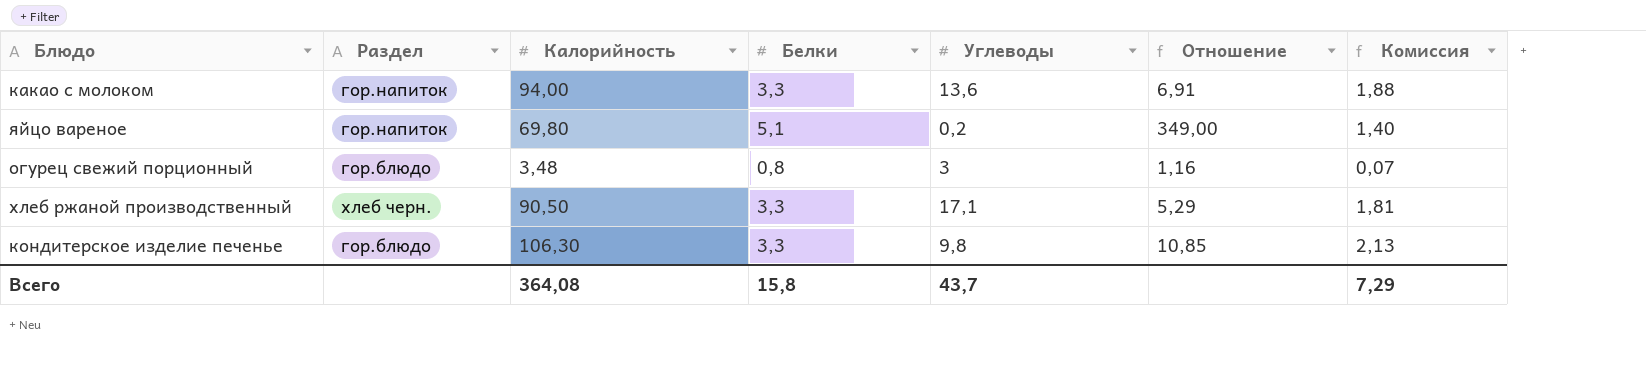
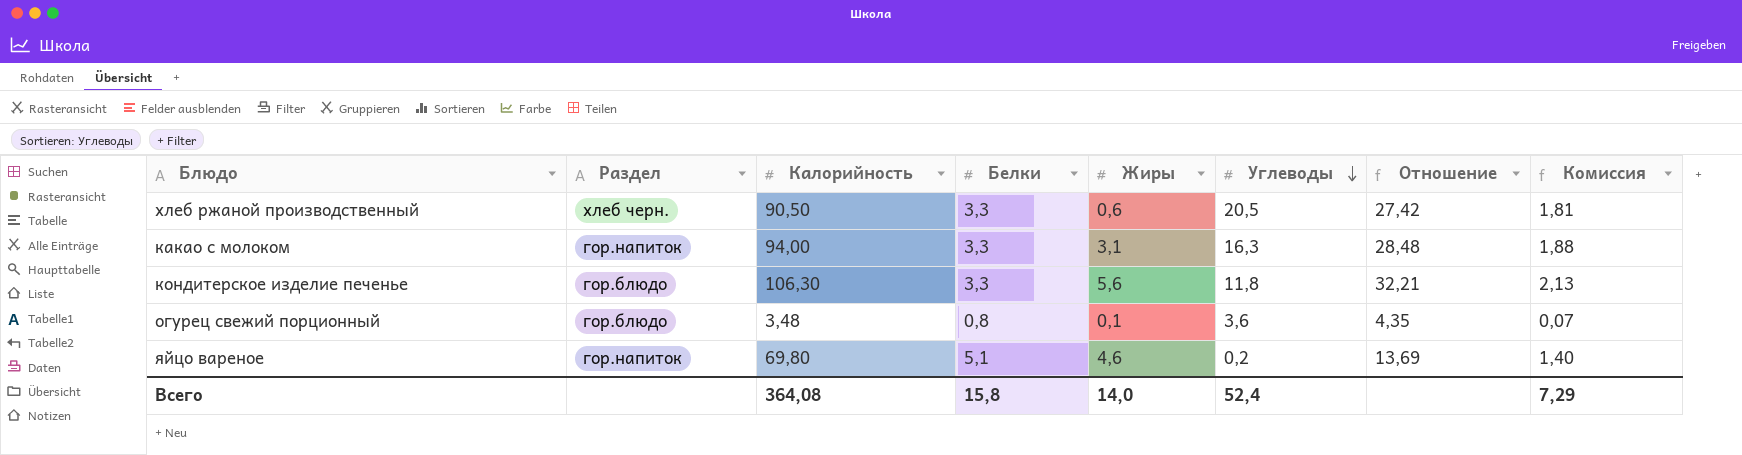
row order: none -> Углеводы descending
column Жиры | position: none -> 5
column Отношение | formula: [Калорийность] / [Углеводы] -> [Калорийность] / [Белки]
хлеб ржаной производственный | Углеводы: 17,1 -> 20,5
какао с молоком | Углеводы: 13,6 -> 16,3
кондитерское изделие печенье | Углеводы: 9,8 -> 11,8
огурец свежий порционный | Углеводы: 3 -> 3,6
Всего | Углеводы: 43,7 -> 52,4

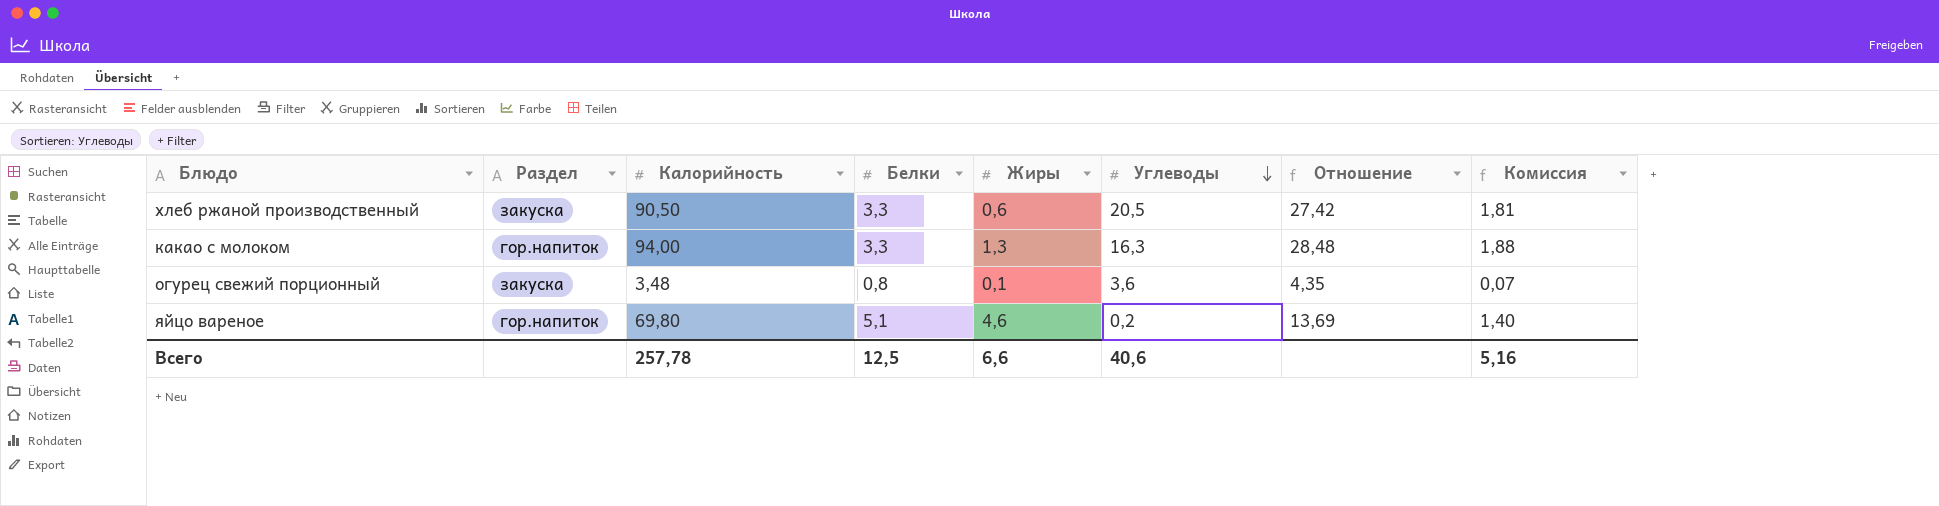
row кондитерское изделие печенье: гор.блюдо | 106,30 | 3,3 | 5,6 | 11,8 | 32,21 | 2,13 -> none
хлеб ржаной производственный | Раздел: хлеб черн. -> закуска
какао с молоком | Жиры: 3,1 -> 1,3
огурец свежий порционный | Раздел: гор.блюдо -> закуска
Всего | Калорийность: 364,08 -> 257,78
Всего | Белки: 15,8 -> 12,5
Всего | Жиры: 14,0 -> 6,6
Всего | Углеводы: 52,4 -> 40,6
Всего | Комиссия: 7,29 -> 5,16

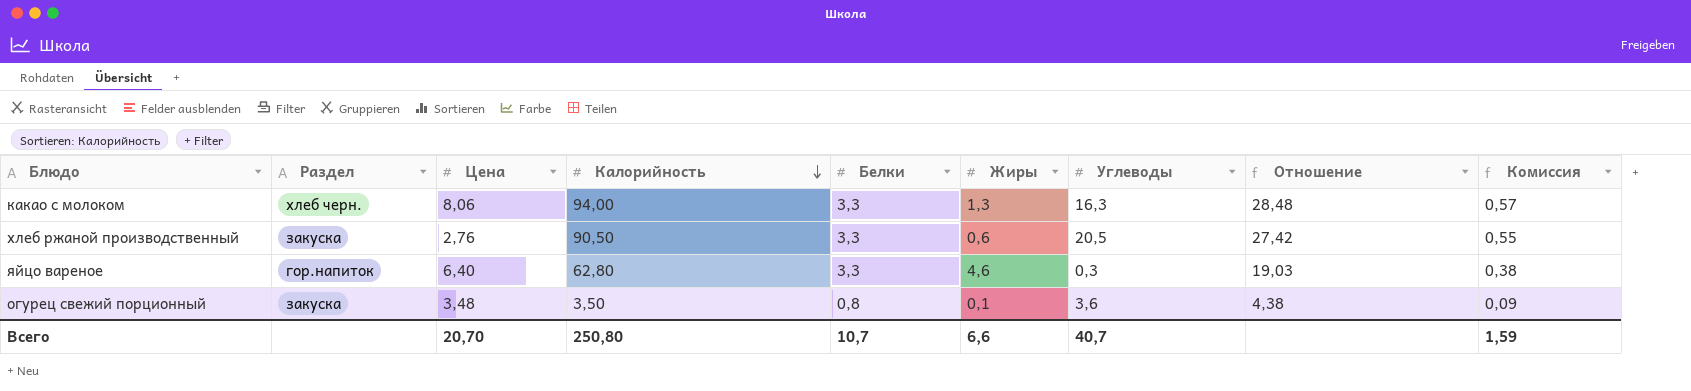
row order: Углеводы descending -> Калорийность descending
column Цена | position: none -> 3
column Комиссия | formula: [Калорийность] * 0,02 -> [Отношение] * 0,02
какао с молоком | Раздел: гор.напиток -> хлеб черн.
яйцо вареное | Калорийность: 69,80 -> 62,80
яйцо вареное | Белки: 5,1 -> 3,3
яйцо вареное | Углеводы: 0,2 -> 0,3
яйцо вареное | Отношение: 13,69 -> 19,03
огурец свежий порционный | Калорийность: 3,48 -> 3,50
огурец свежий порционный | Отношение: 4,35 -> 4,38
Всего | Калорийность: 257,78 -> 250,80
Всего | Белки: 12,5 -> 10,7
Всего | Углеводы: 40,6 -> 40,7
Всего | Комиссия: 5,16 -> 1,59

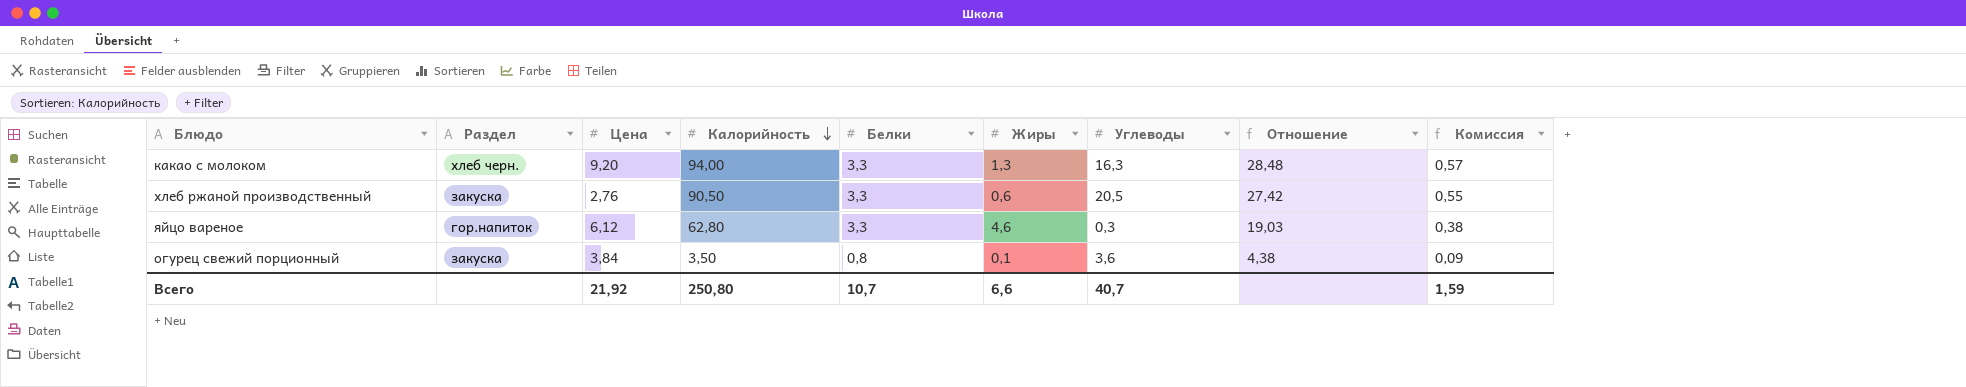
какао с молоком | Цена: 8,06 -> 9,20
яйцо вареное | Цена: 6,40 -> 6,12
огурец свежий порционный | Цена: 3,48 -> 3,84
Всего | Цена: 20,70 -> 21,92

